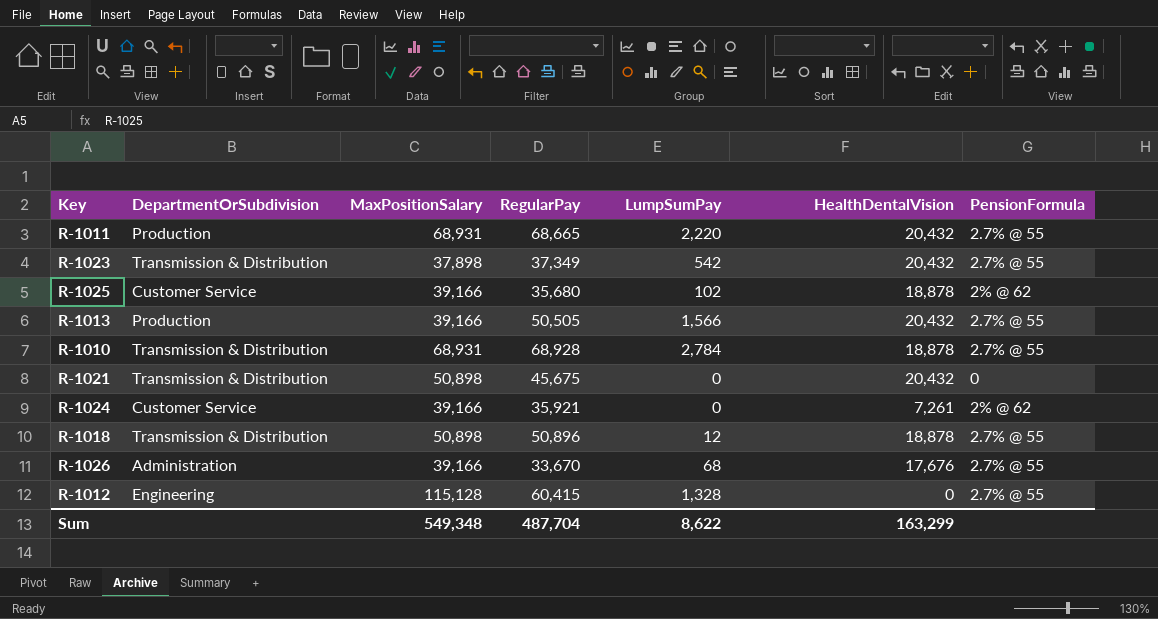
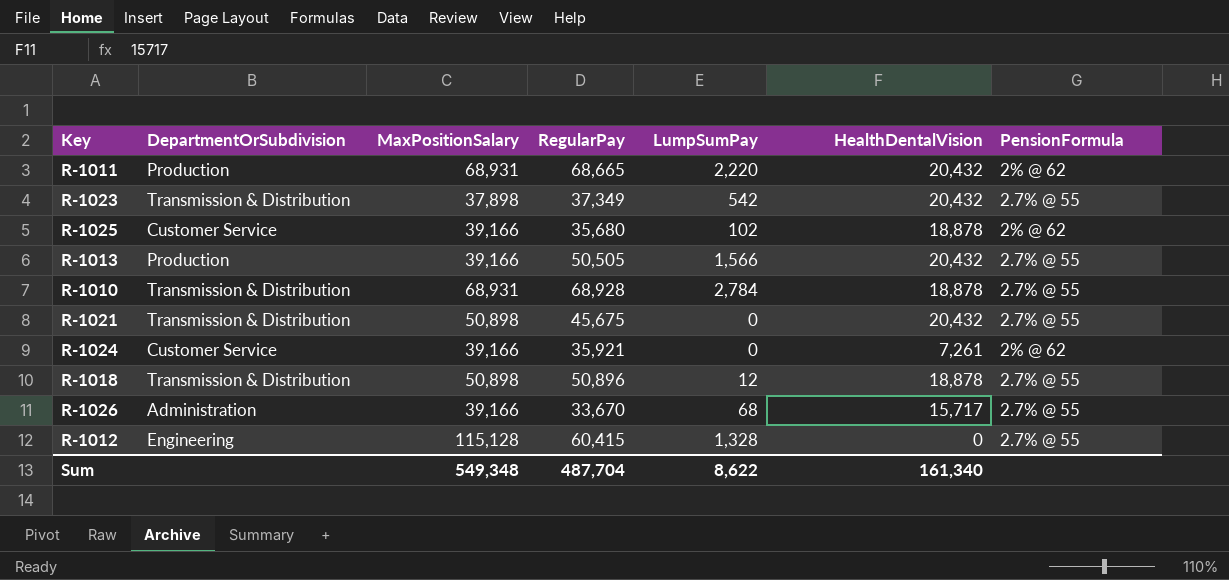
R-1011 | PensionFormula: 2.7% @ 55 -> 2% @ 62
R-1021 | PensionFormula: 0 -> 2.7% @ 55
R-1026 | HealthDentalVision: 17,676 -> 15,717
Sum | HealthDentalVision: 163,299 -> 161,340

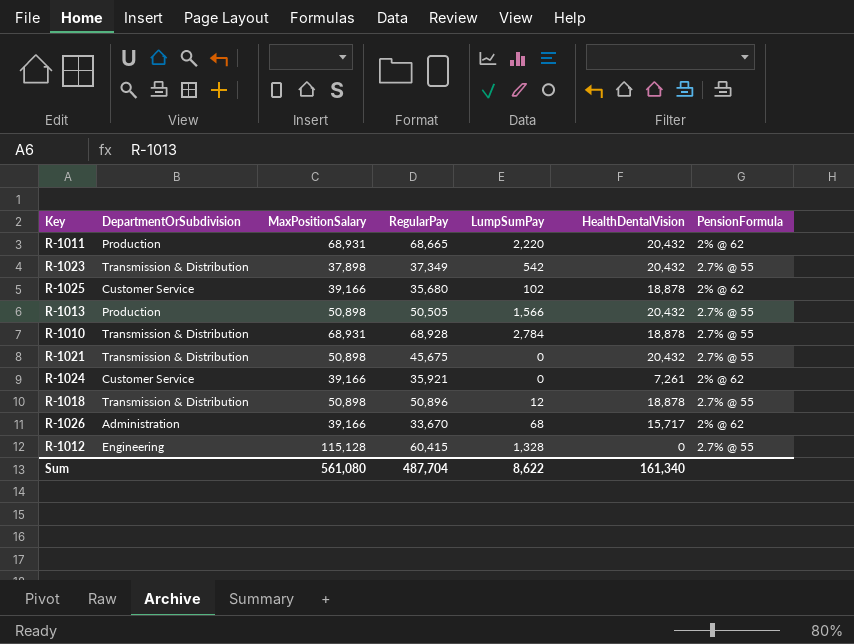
R-1013 | MaxPositionSalary: 39,166 -> 50,898
R-1026 | PensionFormula: 2.7% @ 55 -> 2% @ 62
Sum | MaxPositionSalary: 549,348 -> 561,080

